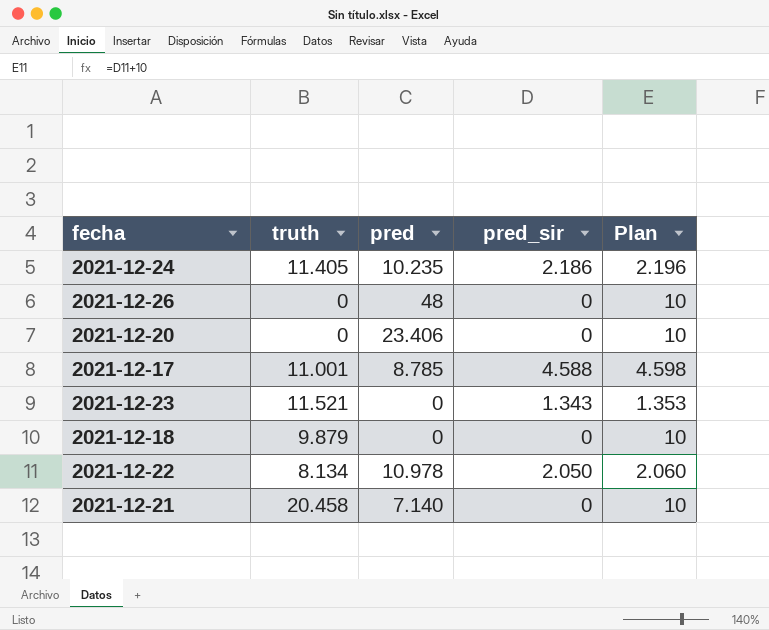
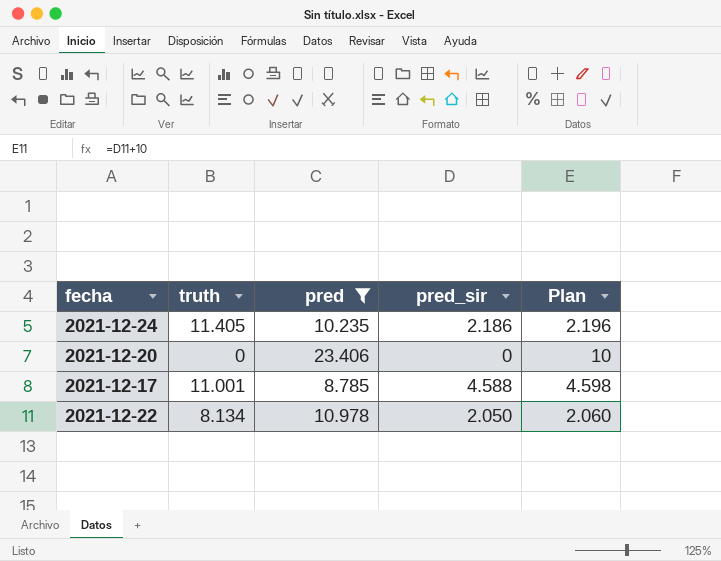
filter: none -> pred >= 8.785

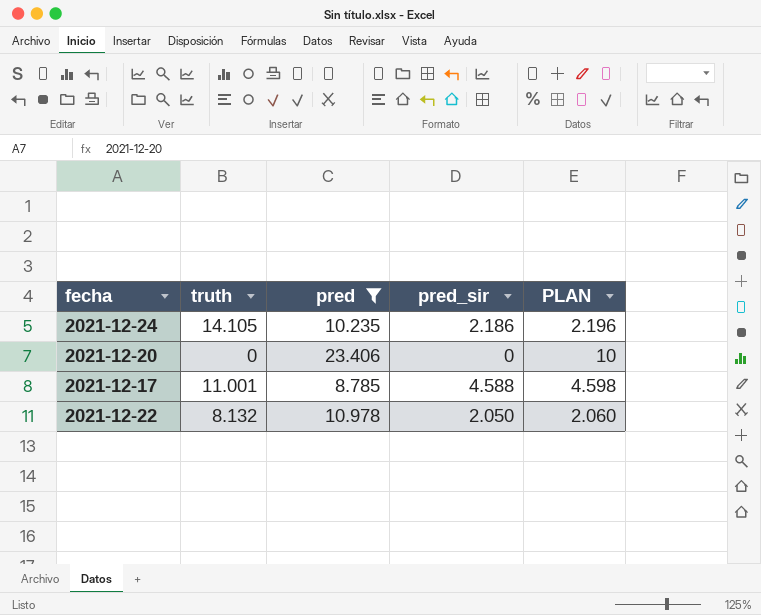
column name: Plan -> PLAN
2021-12-24 | truth: 11.405 -> 14.105
2021-12-22 | truth: 8.134 -> 8.132

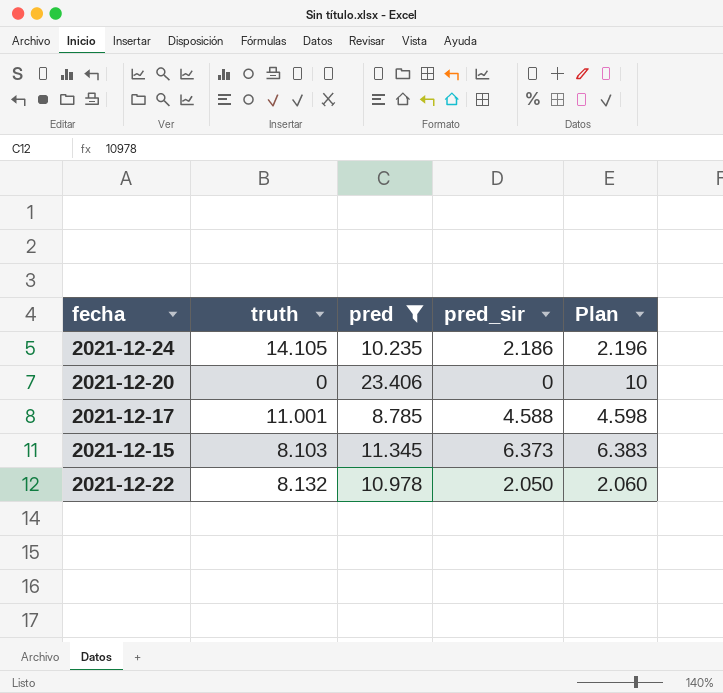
column name: PLAN -> Plan
row 2021-12-15: none -> 8.103 | 11.345 | 6.373 | 6.383

